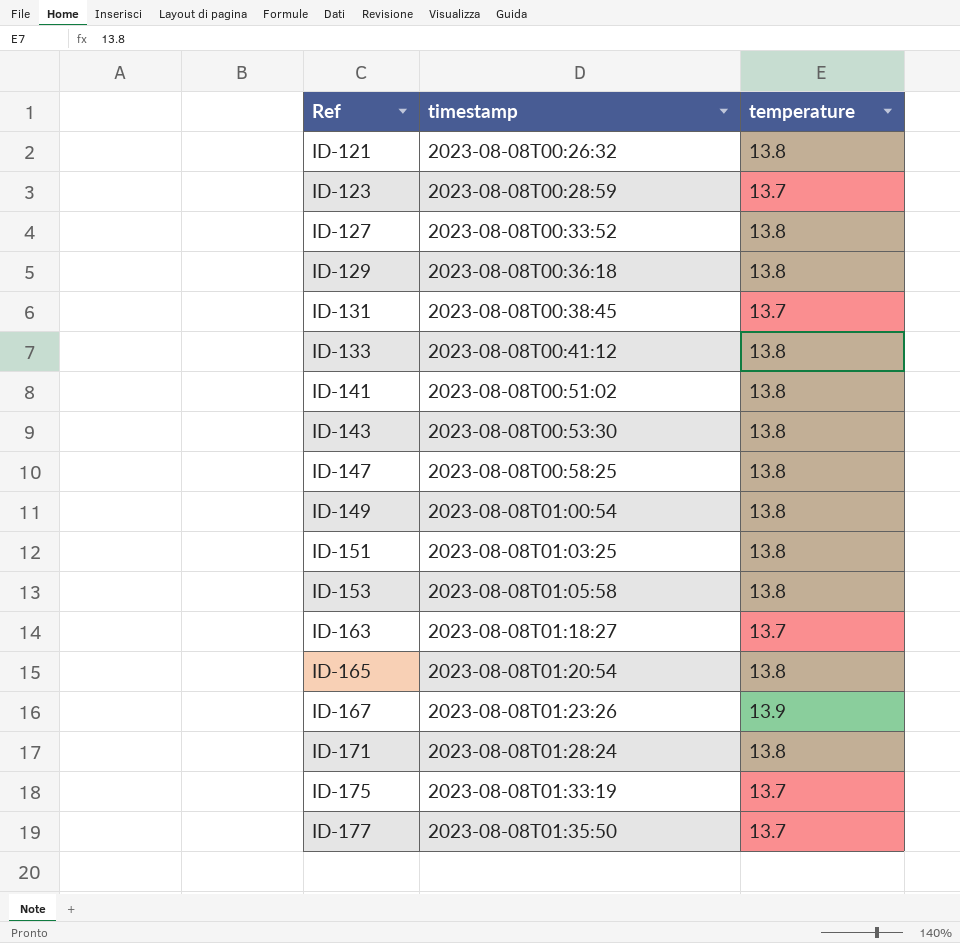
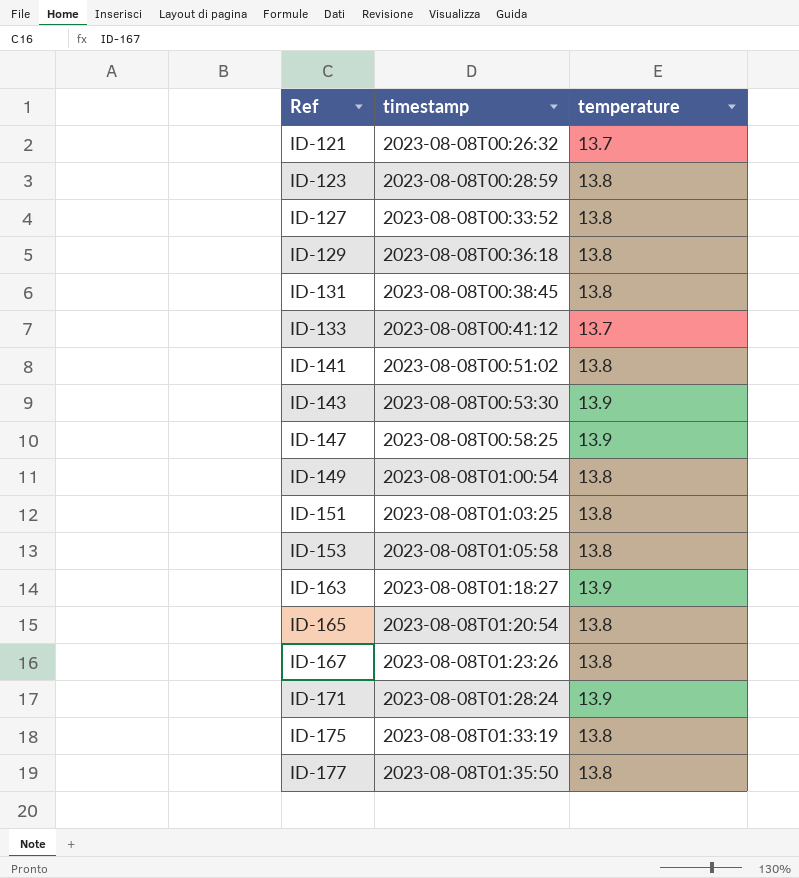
ID-121 | temperature: 13.8 -> 13.7
ID-123 | temperature: 13.7 -> 13.8
ID-131 | temperature: 13.7 -> 13.8
ID-133 | temperature: 13.8 -> 13.7
ID-143 | temperature: 13.8 -> 13.9
ID-147 | temperature: 13.8 -> 13.9
ID-163 | temperature: 13.7 -> 13.9
ID-167 | temperature: 13.9 -> 13.8
ID-171 | temperature: 13.8 -> 13.9
ID-175 | temperature: 13.7 -> 13.8
ID-177 | temperature: 13.7 -> 13.8

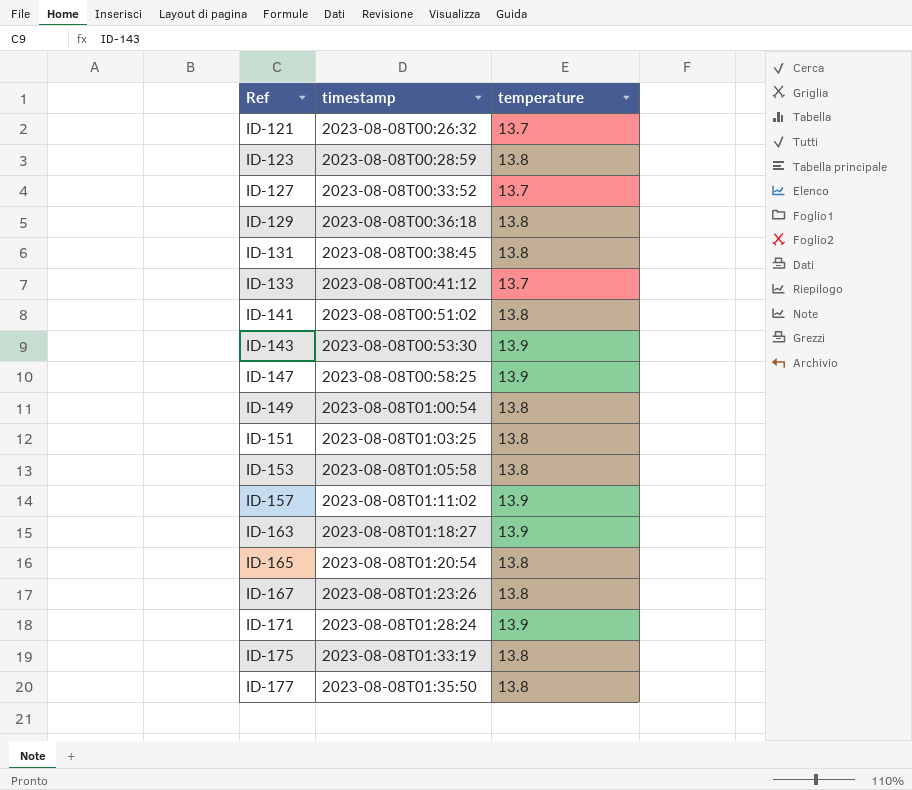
ID-127 | temperature: 13.8 -> 13.7
row ID-157: none -> 2023-08-08T01:11:02 | 13.9

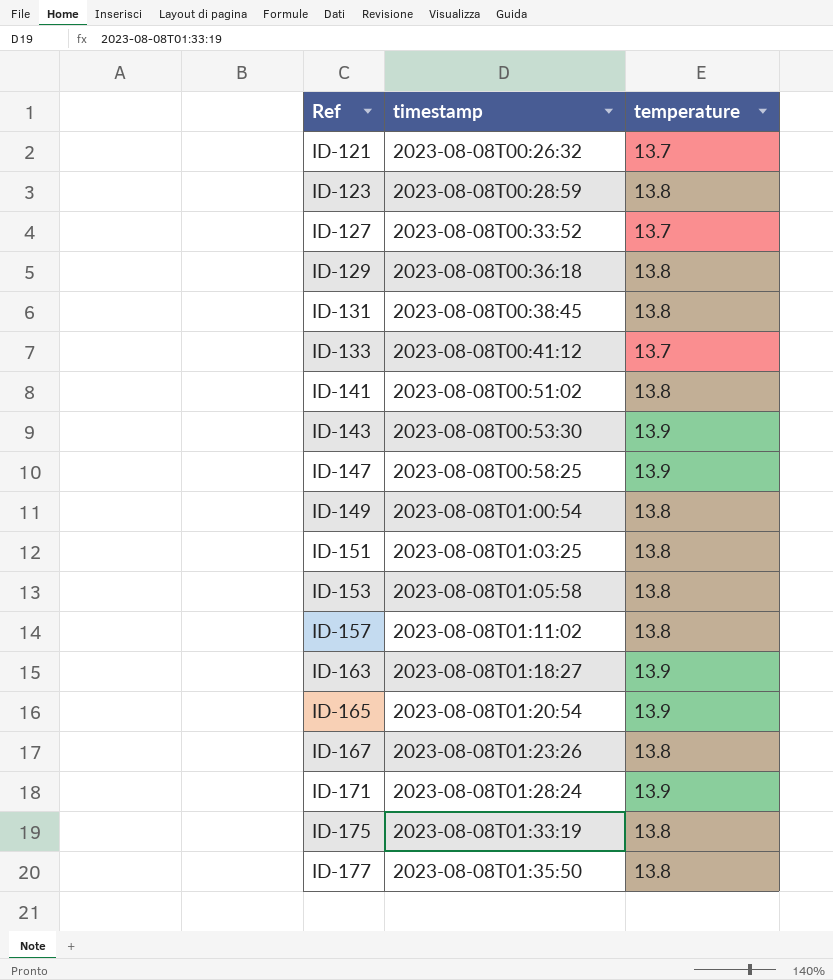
ID-157 | temperature: 13.9 -> 13.8
ID-165 | temperature: 13.8 -> 13.9

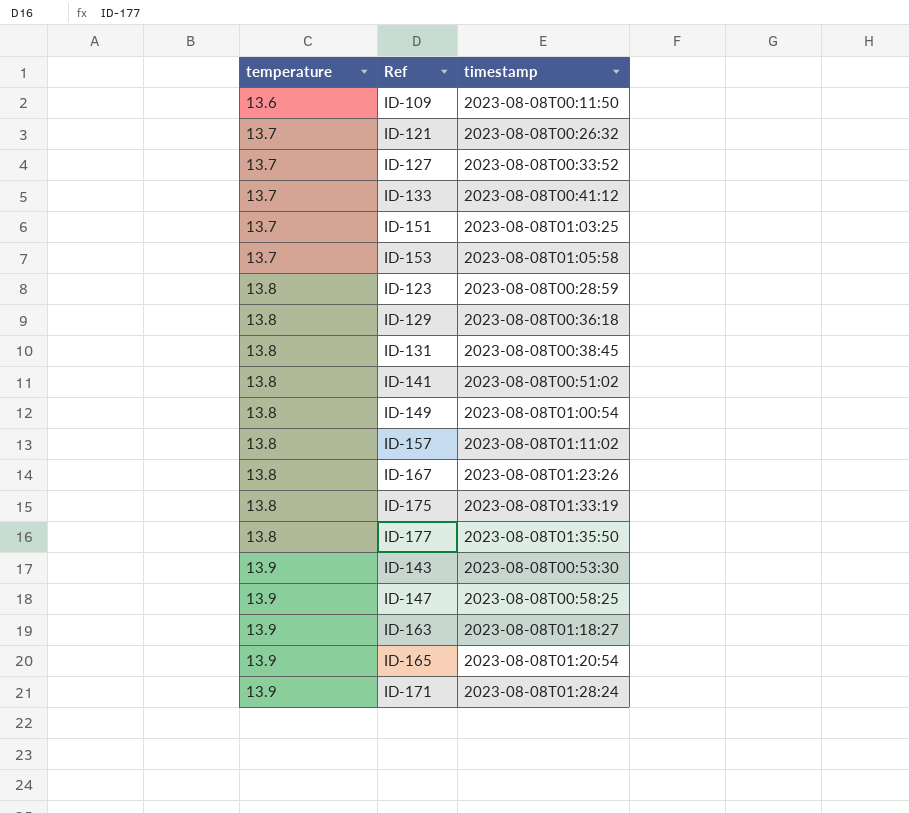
row order: Ref ascending -> temperature ascending
column temperature | position: 3 -> 1
row ID-109: none -> 13.6 | 2023-08-08T00:11:50
ID-151 | temperature: 13.8 -> 13.7
ID-153 | temperature: 13.8 -> 13.7

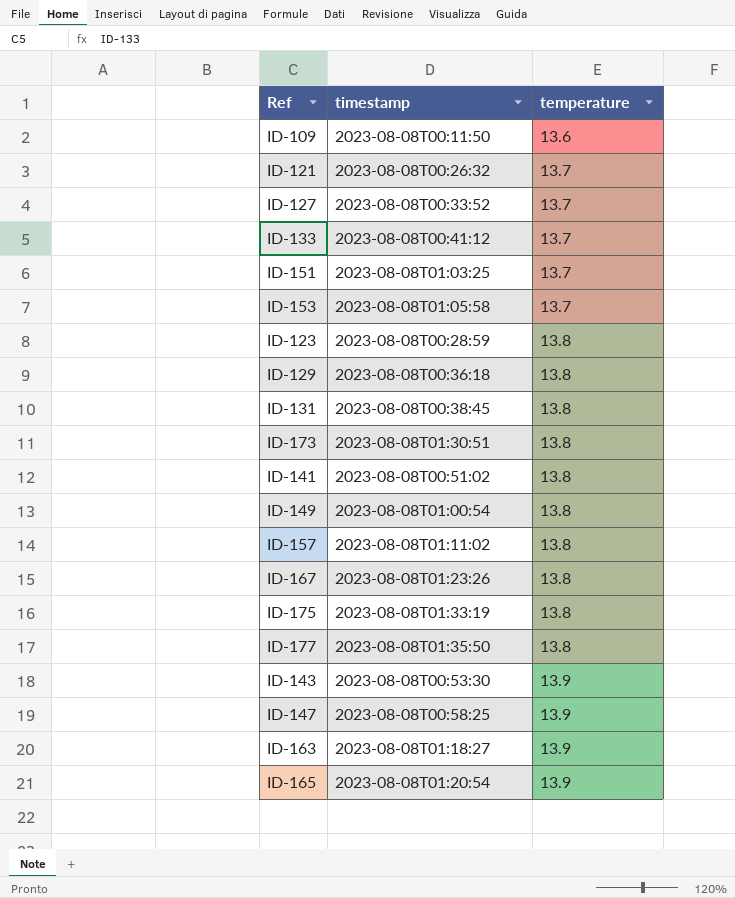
column temperature | position: 1 -> 3
row ID-171: 13.9 | 2023-08-08T01:28:24 -> none
row ID-173: none -> 2023-08-08T01:30:51 | 13.8

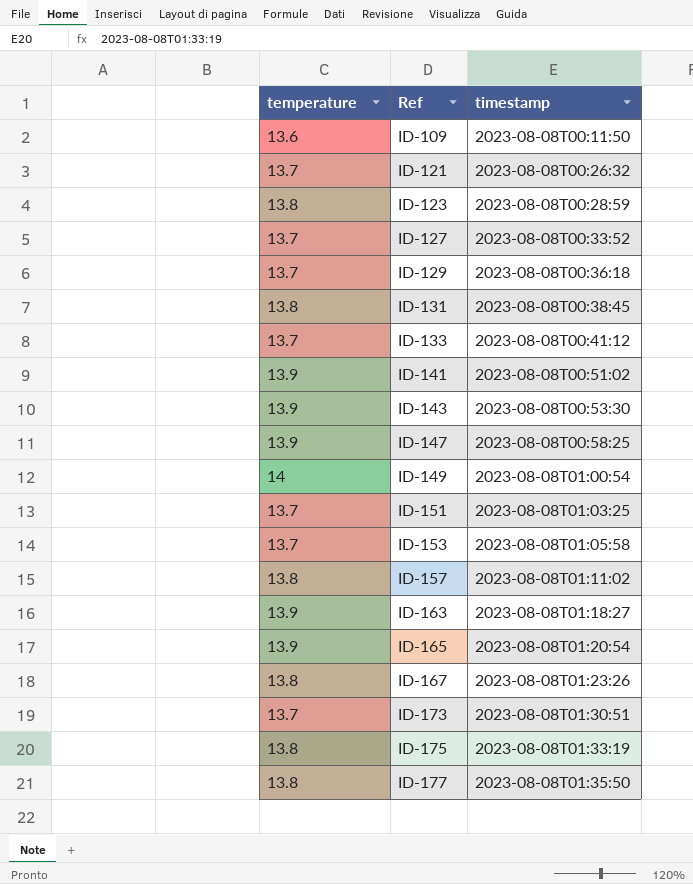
row order: temperature ascending -> Ref ascending
column temperature | position: 3 -> 1
ID-129 | temperature: 13.8 -> 13.7
ID-141 | temperature: 13.8 -> 13.9
ID-149 | temperature: 13.8 -> 14
ID-173 | temperature: 13.8 -> 13.7

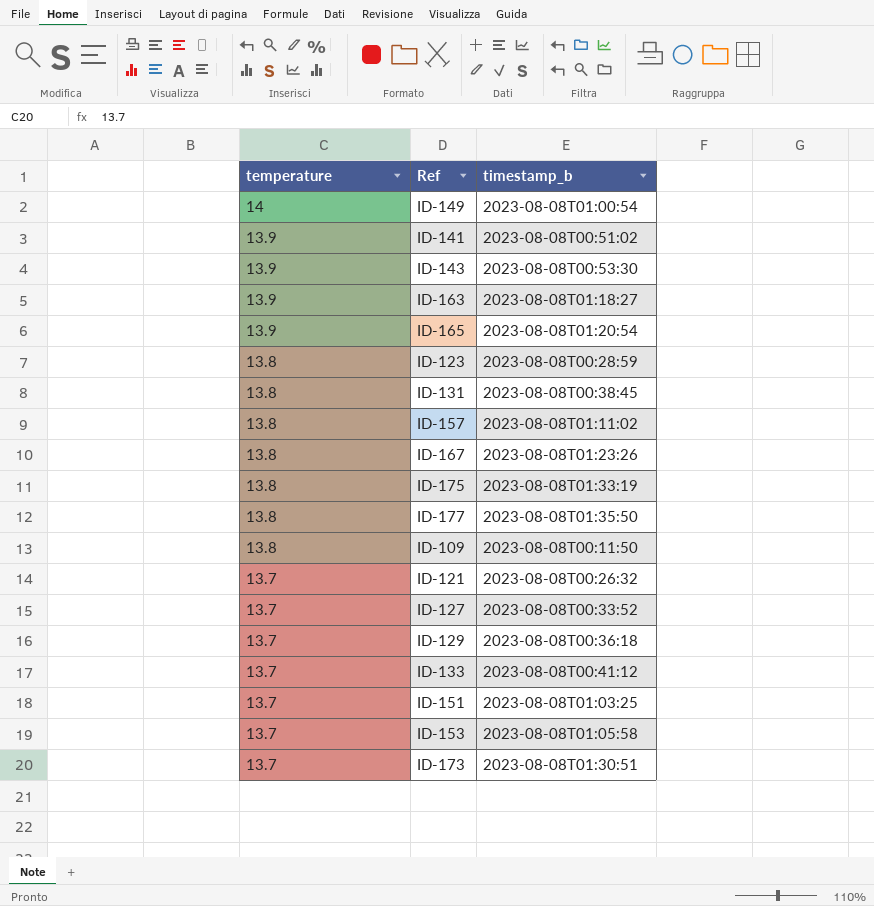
row order: Ref ascending -> temperature descending
column name: timestamp -> timestamp_b
row ID-147: 13.9 | 2023-08-08T00:58:25 -> none
ID-109 | temperature: 13.6 -> 13.8

